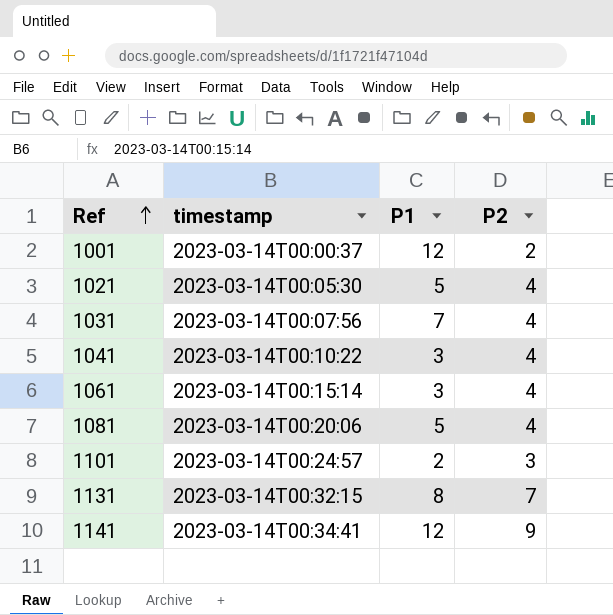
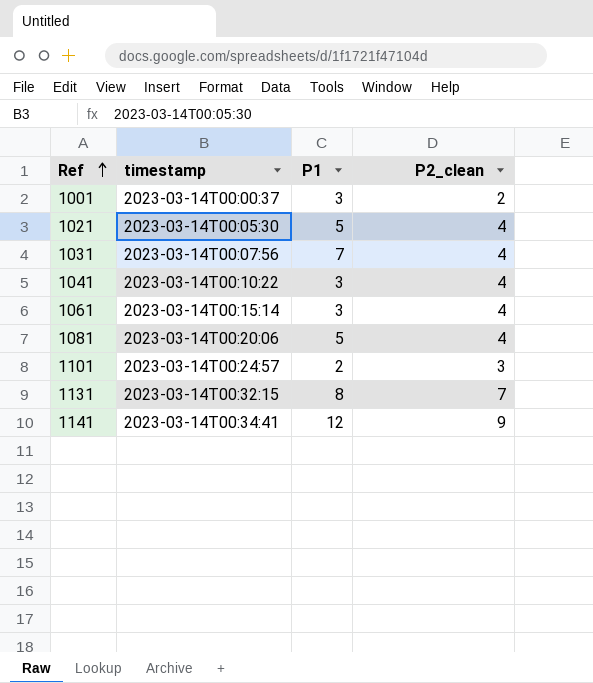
column name: P2 -> P2_clean
1001 | P1: 12 -> 3

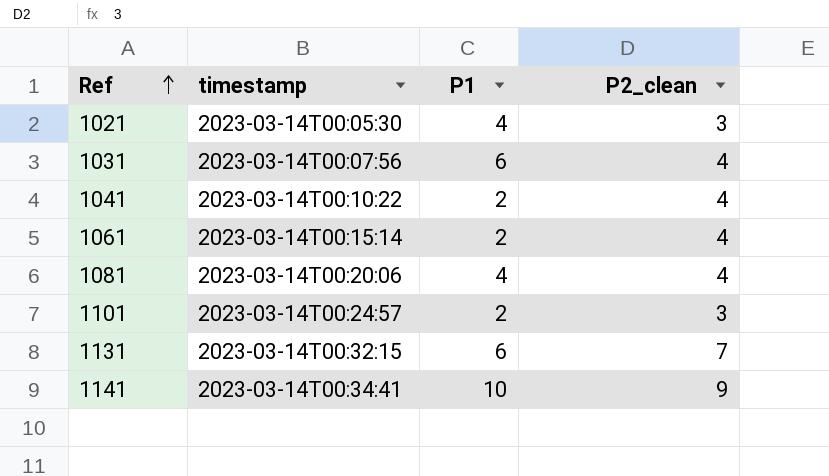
row 1001: 2023-03-14T00:00:37 | 3 | 2 -> none
1021 | P1: 5 -> 4
1021 | P2_clean: 4 -> 3
1031 | P1: 7 -> 6
1041 | P1: 3 -> 2
1061 | P1: 3 -> 2
1081 | P1: 5 -> 4
1131 | P1: 8 -> 6
1141 | P1: 12 -> 10

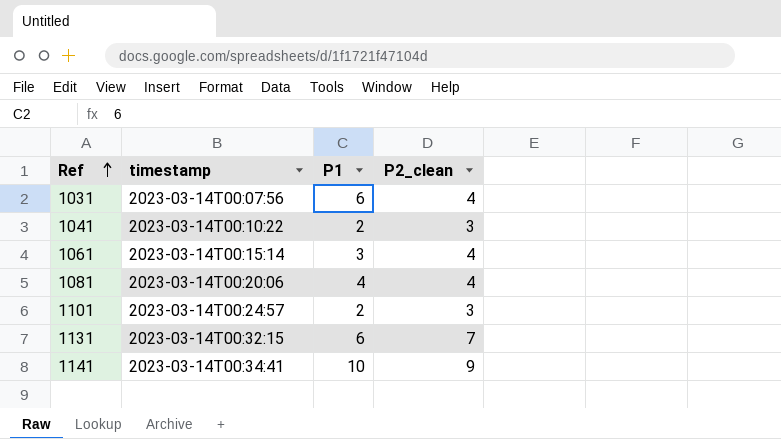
row 1021: 2023-03-14T00:05:30 | 4 | 3 -> none
1041 | P2_clean: 4 -> 3
1061 | P1: 2 -> 3

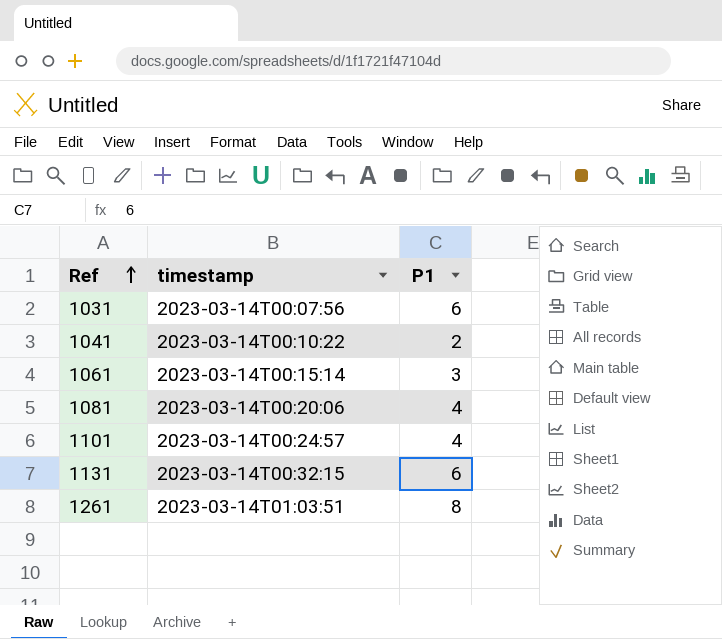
column P2_clean | position: 4 -> none
row 1141: 2023-03-14T00:34:41 | 10 | 9 -> none
1101 | P1: 2 -> 4
row 1261: none -> 2023-03-14T01:03:51 | 8

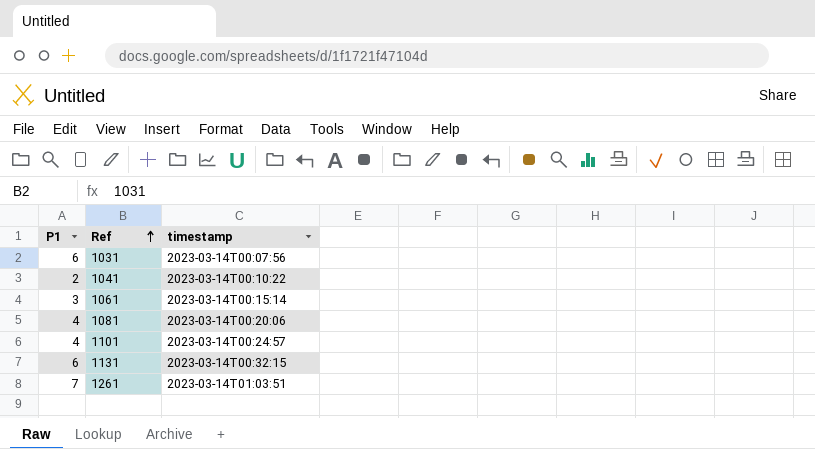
column P1 | position: 3 -> 1
1261 | P1: 8 -> 7

